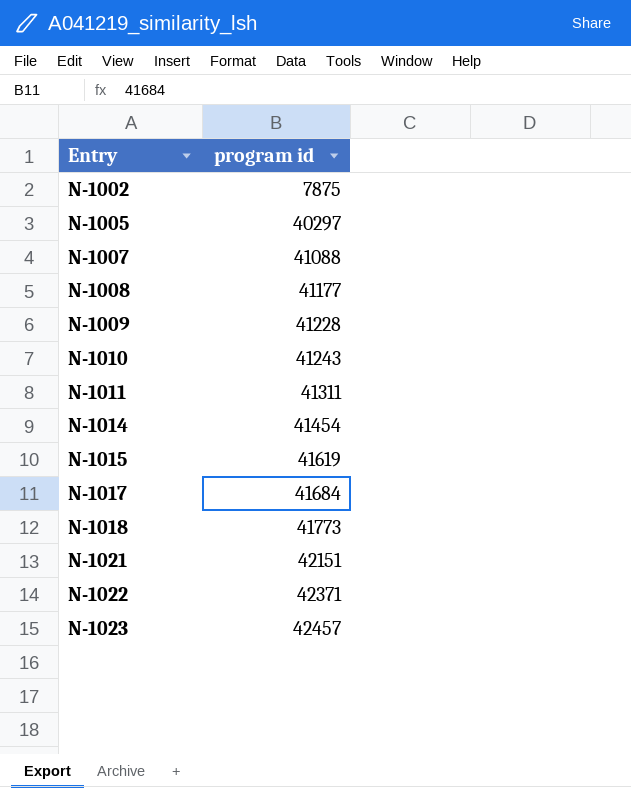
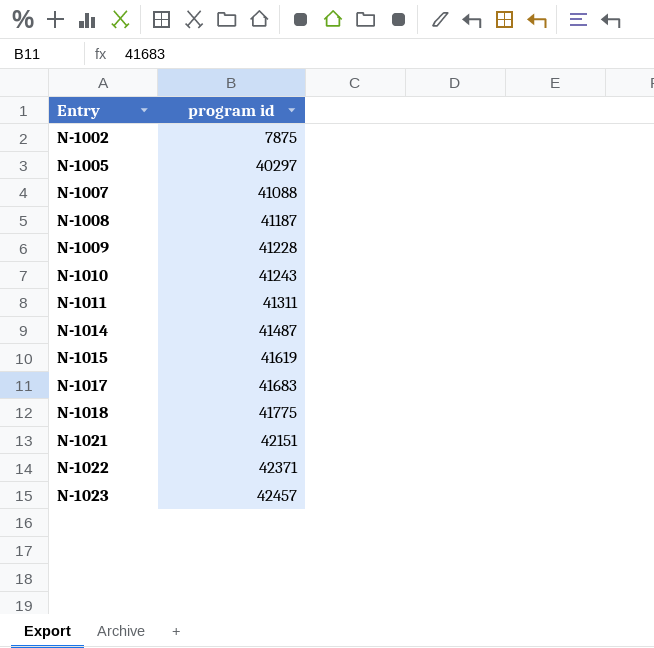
N-1008 | program id: 41177 -> 41187
N-1014 | program id: 41454 -> 41487
N-1017 | program id: 41684 -> 41683
N-1018 | program id: 41773 -> 41775

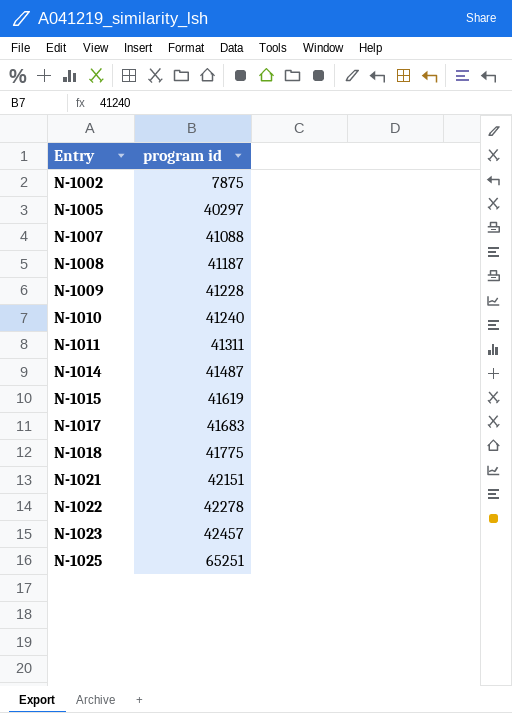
N-1010 | program id: 41243 -> 41240
N-1022 | program id: 42371 -> 42278
row N-1025: none -> 65251

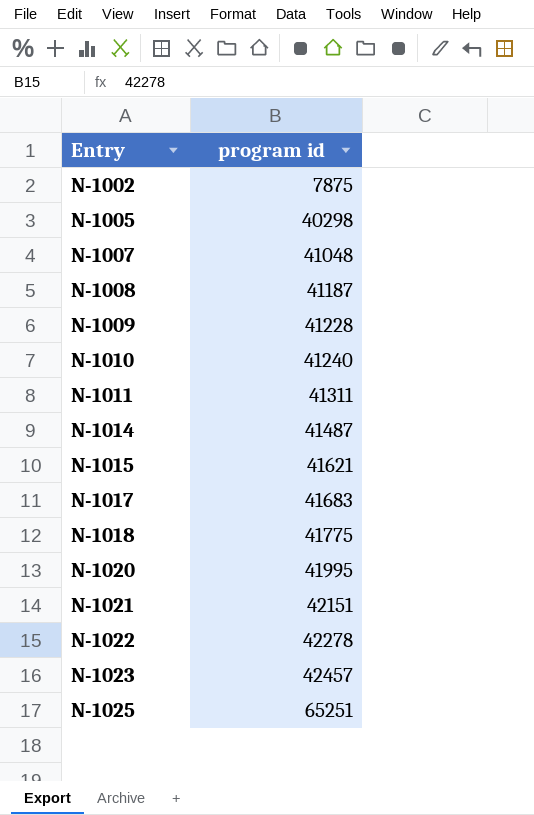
N-1005 | program id: 40297 -> 40298
N-1007 | program id: 41088 -> 41048
N-1015 | program id: 41619 -> 41621
row N-1020: none -> 41995

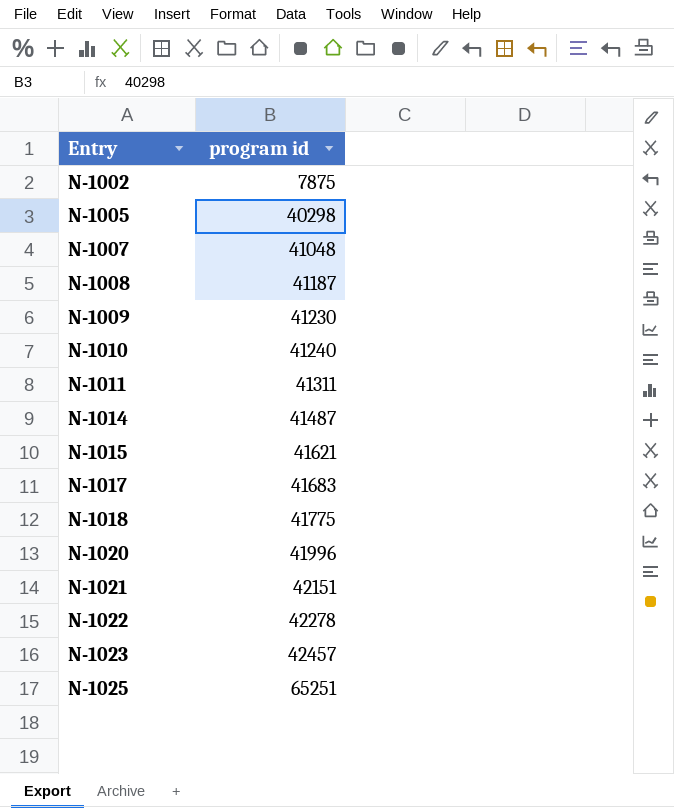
N-1009 | program id: 41228 -> 41230
N-1020 | program id: 41995 -> 41996

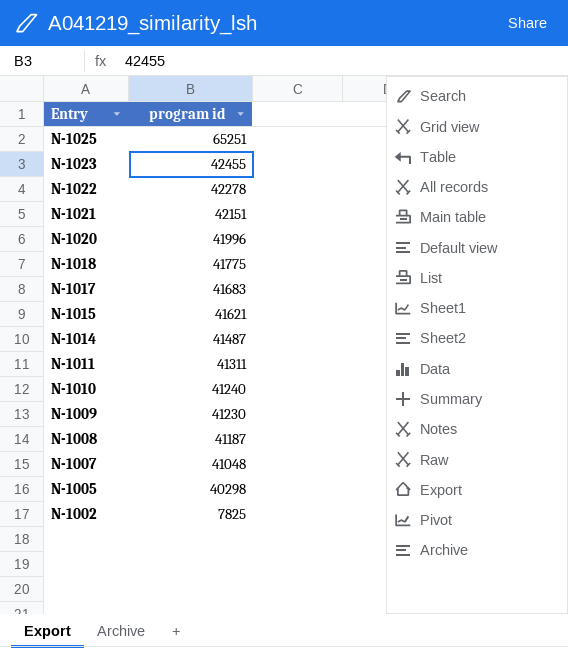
row order: Entry ascending -> Entry descending
N-1023 | program id: 42457 -> 42455
N-1002 | program id: 7875 -> 7825

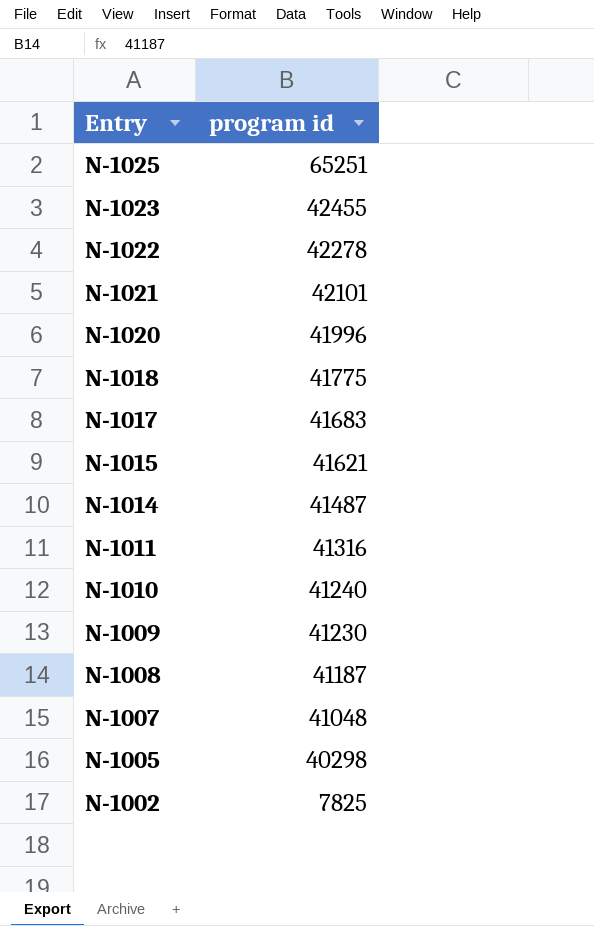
N-1021 | program id: 42151 -> 42101
N-1011 | program id: 41311 -> 41316

